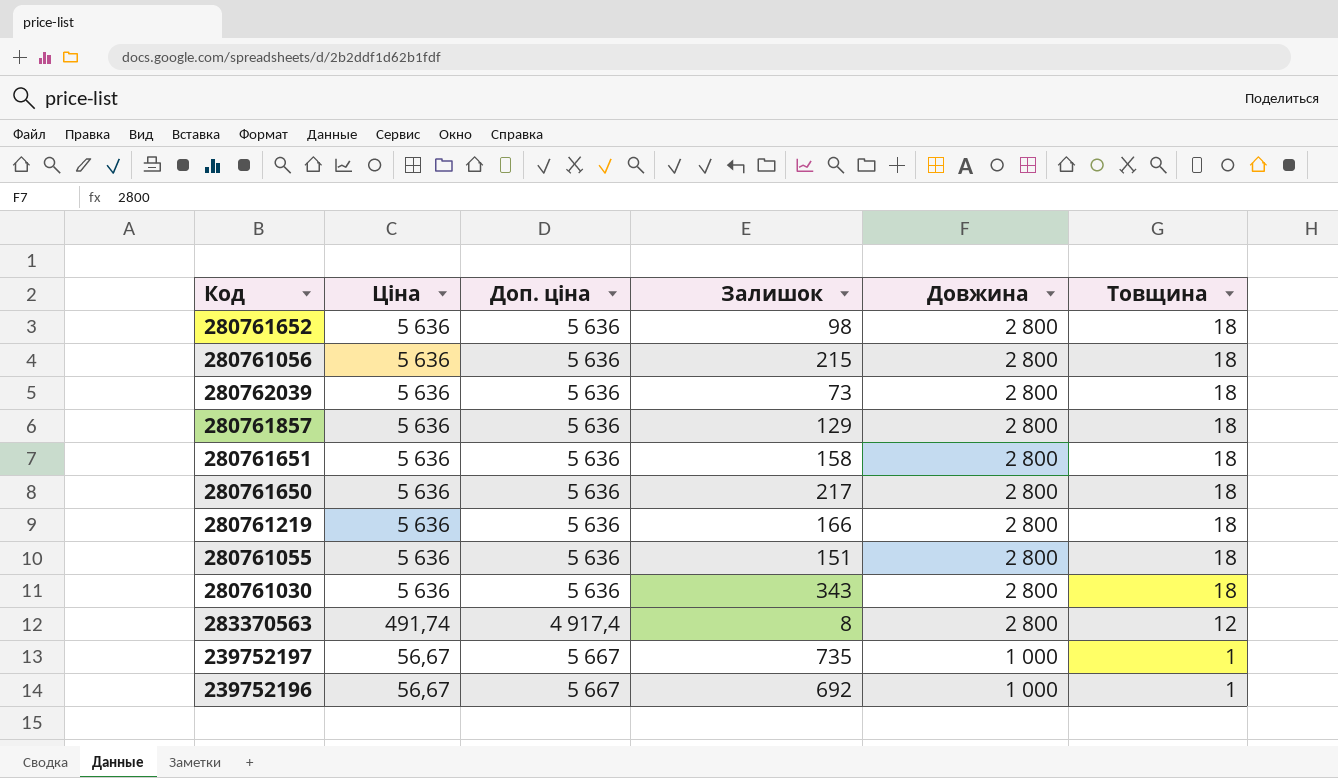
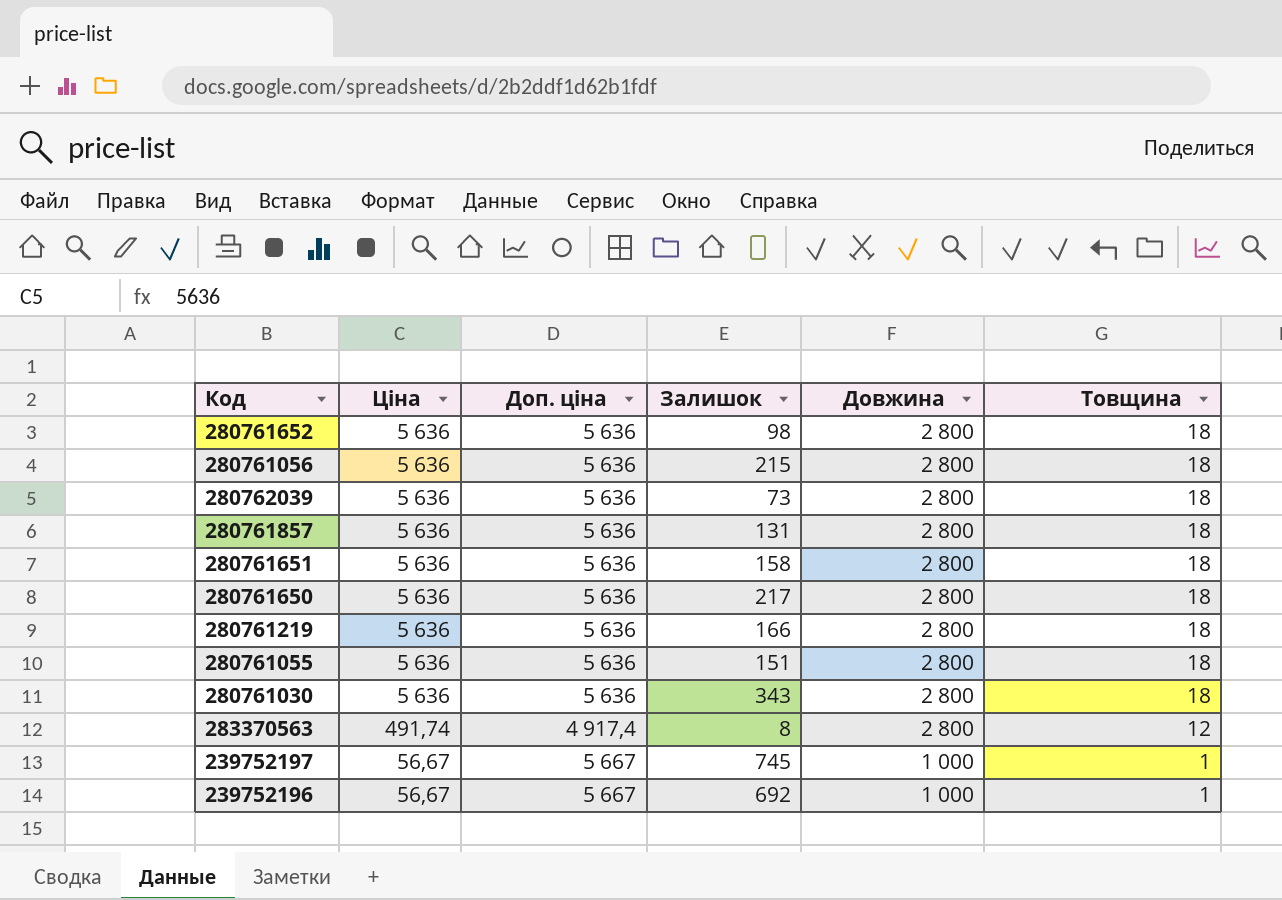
280761857 | Залишок: 129 -> 131
239752197 | Залишок: 735 -> 745

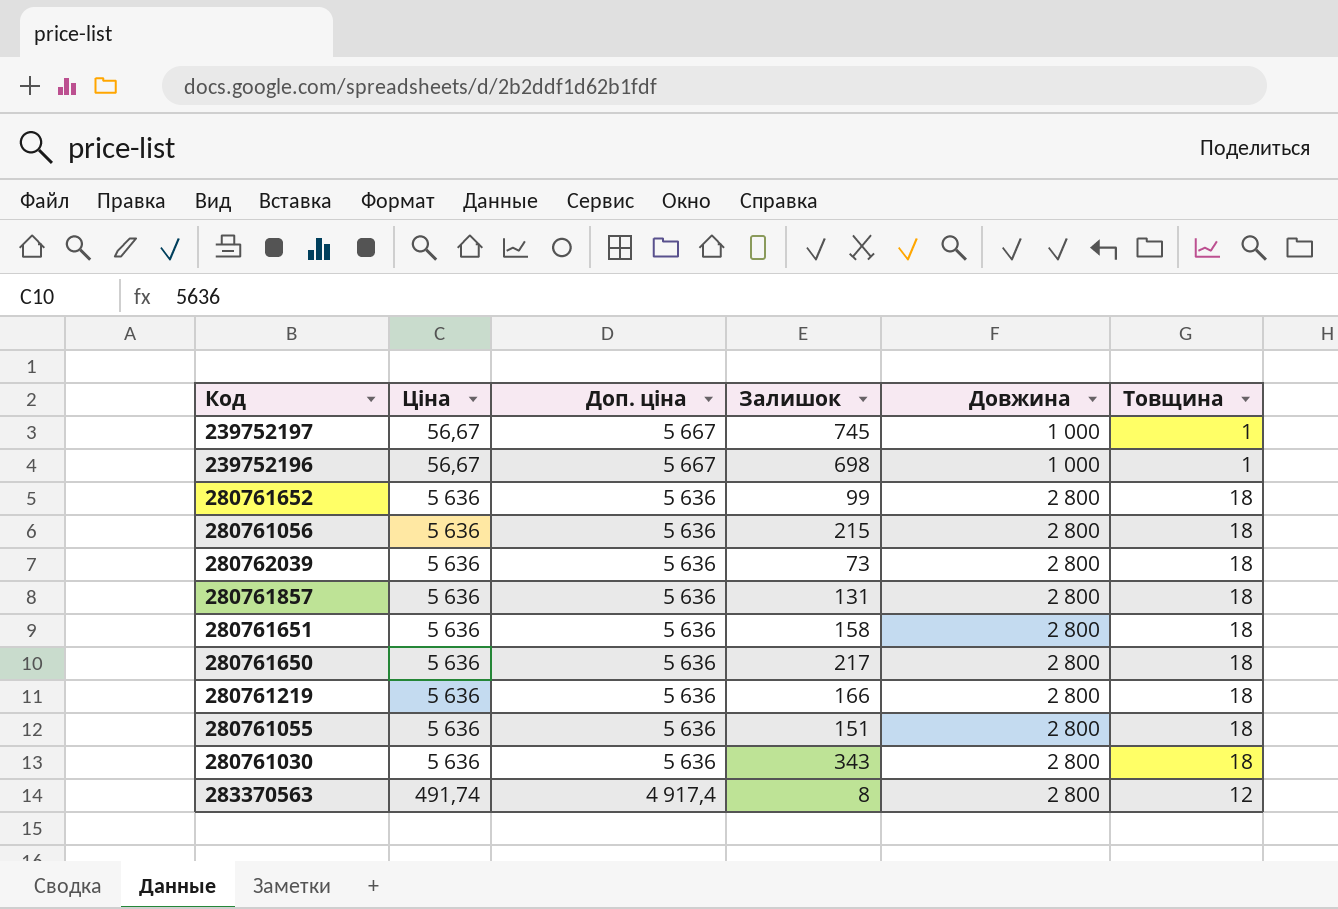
row order: Ціна descending -> Доп. ціна descending
239752196 | Залишок: 692 -> 698
280761652 | Залишок: 98 -> 99

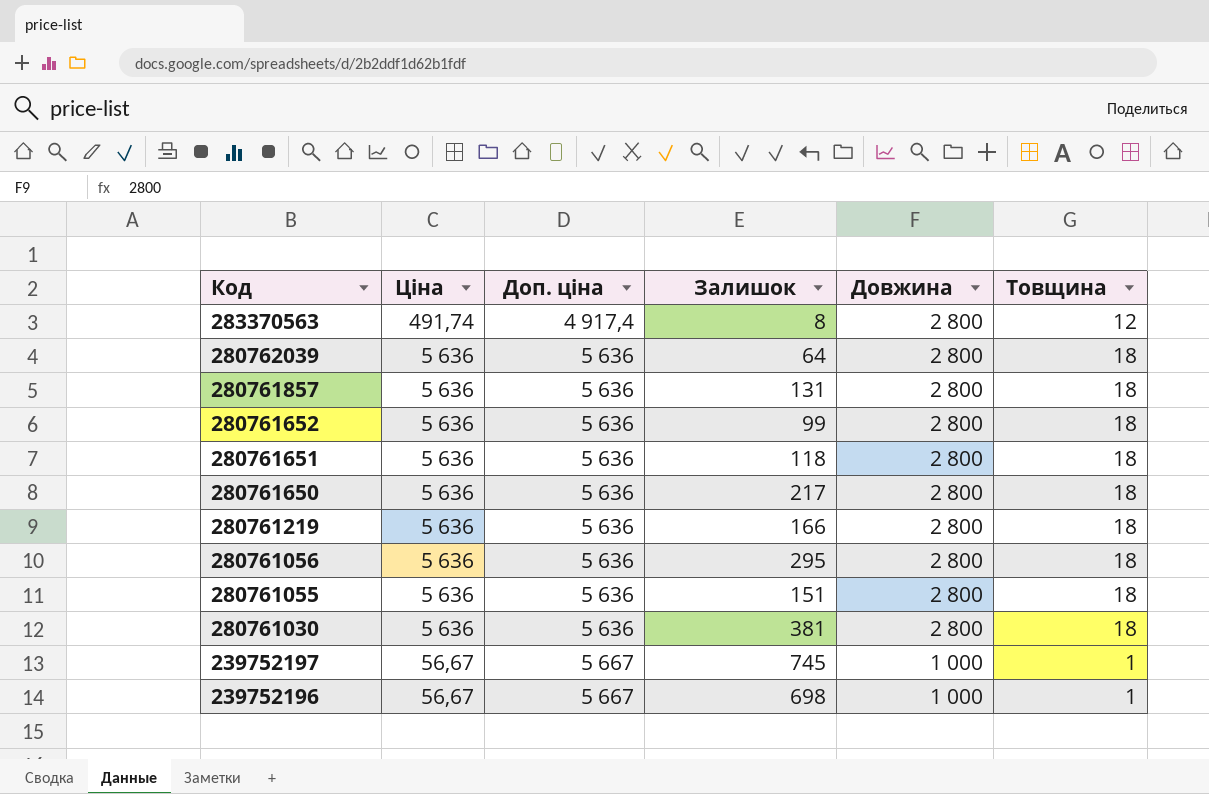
row order: Доп. ціна descending -> Код descending
280762039 | Залишок: 73 -> 64
280761651 | Залишок: 158 -> 118
280761056 | Залишок: 215 -> 295
280761030 | Залишок: 343 -> 381

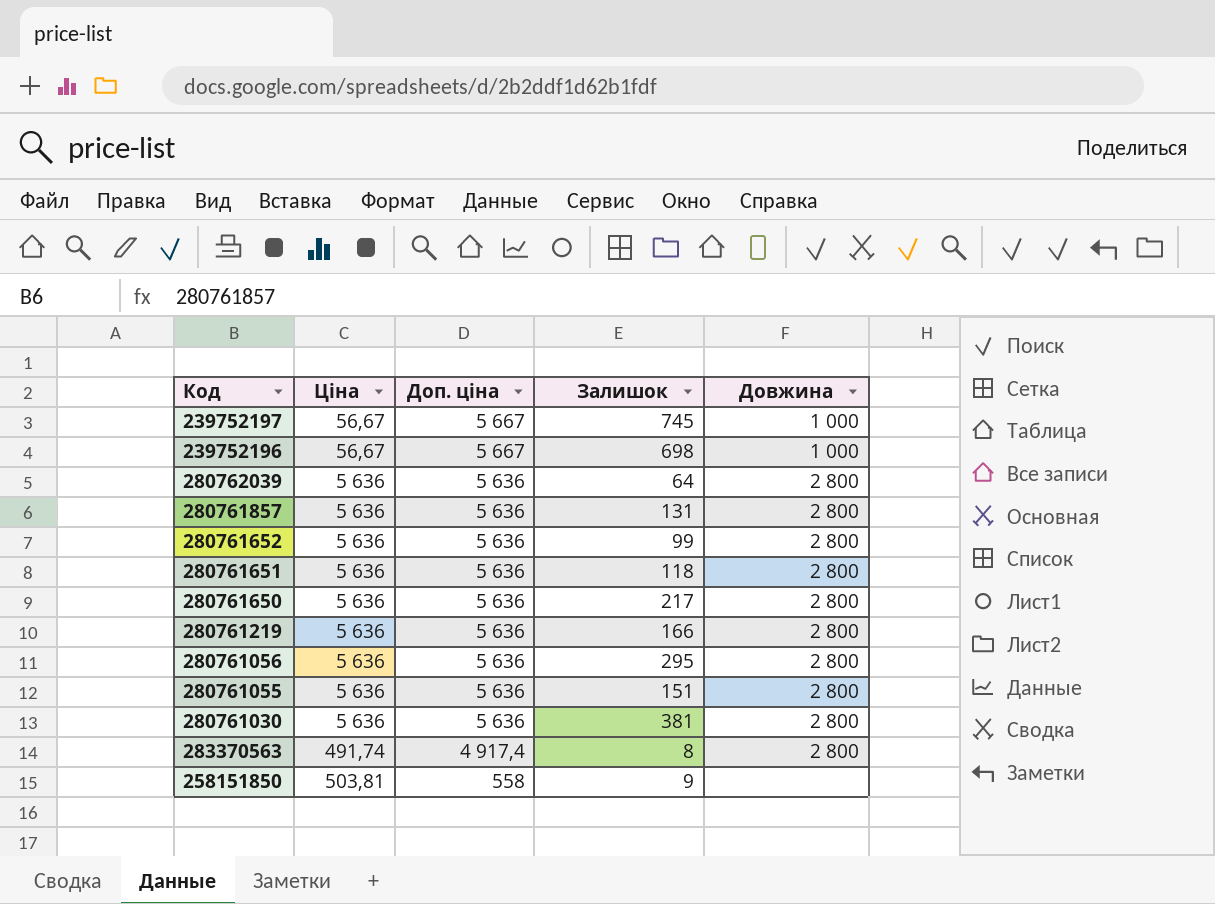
row order: Код descending -> Доп. ціна descending
column Товщина | position: 6 -> none
row 258151850: none -> 503,81 | 558 | 9 | none

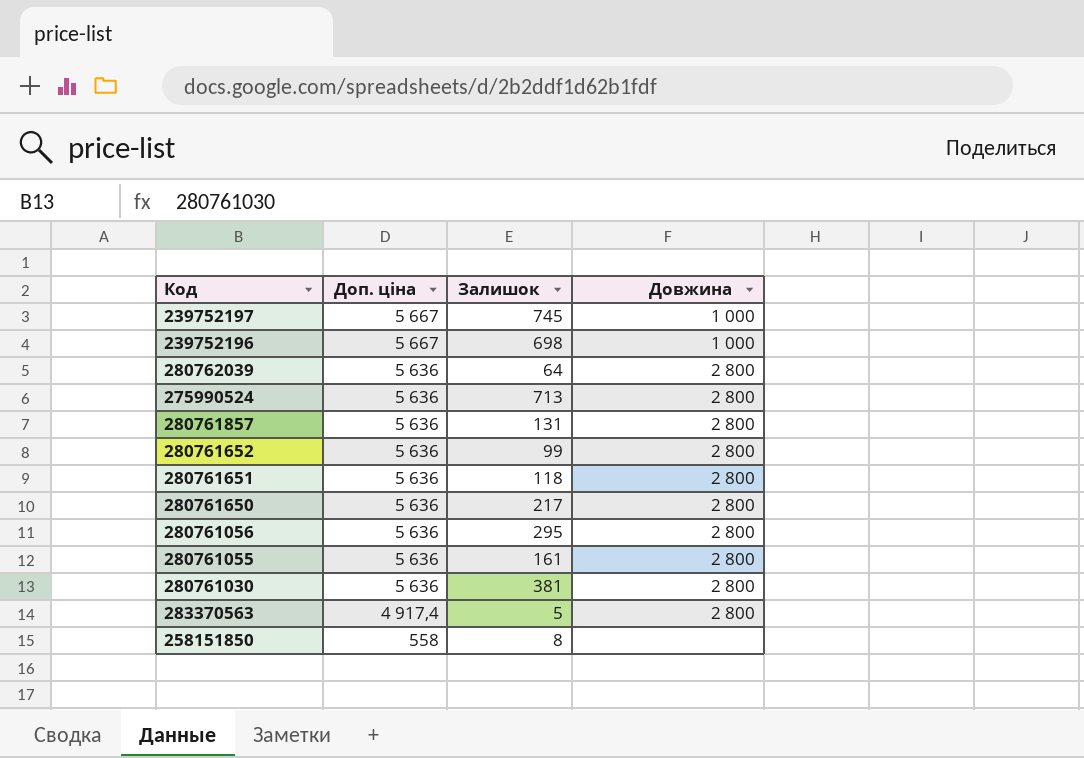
column Ціна | position: 2 -> none
row 280761219: 5 636 | 5 636 | 166 | 2 800 -> none
row 275990524: none -> 5 636 | 713 | 2 800
280761055 | Залишок: 151 -> 161
283370563 | Залишок: 8 -> 5
258151850 | Залишок: 9 -> 8

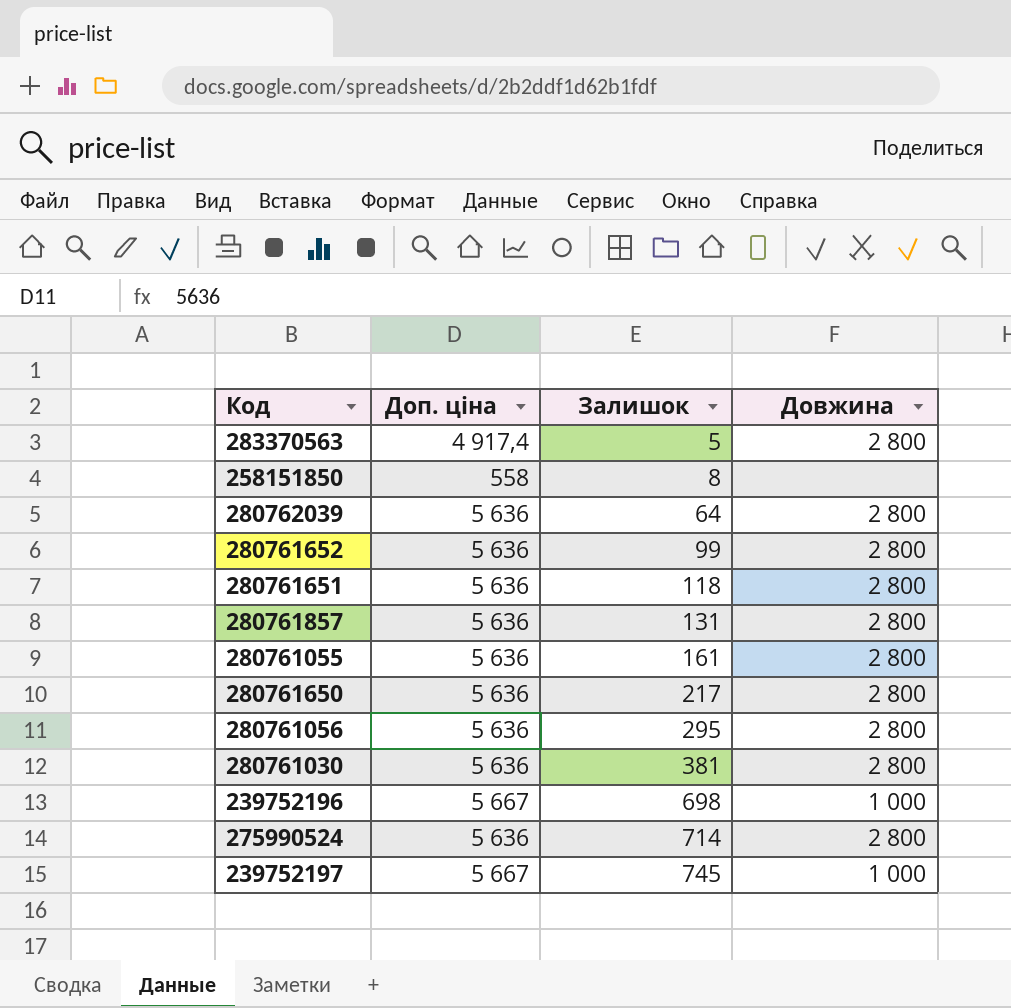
row order: Доп. ціна descending -> Залишок ascending
275990524 | Залишок: 713 -> 714

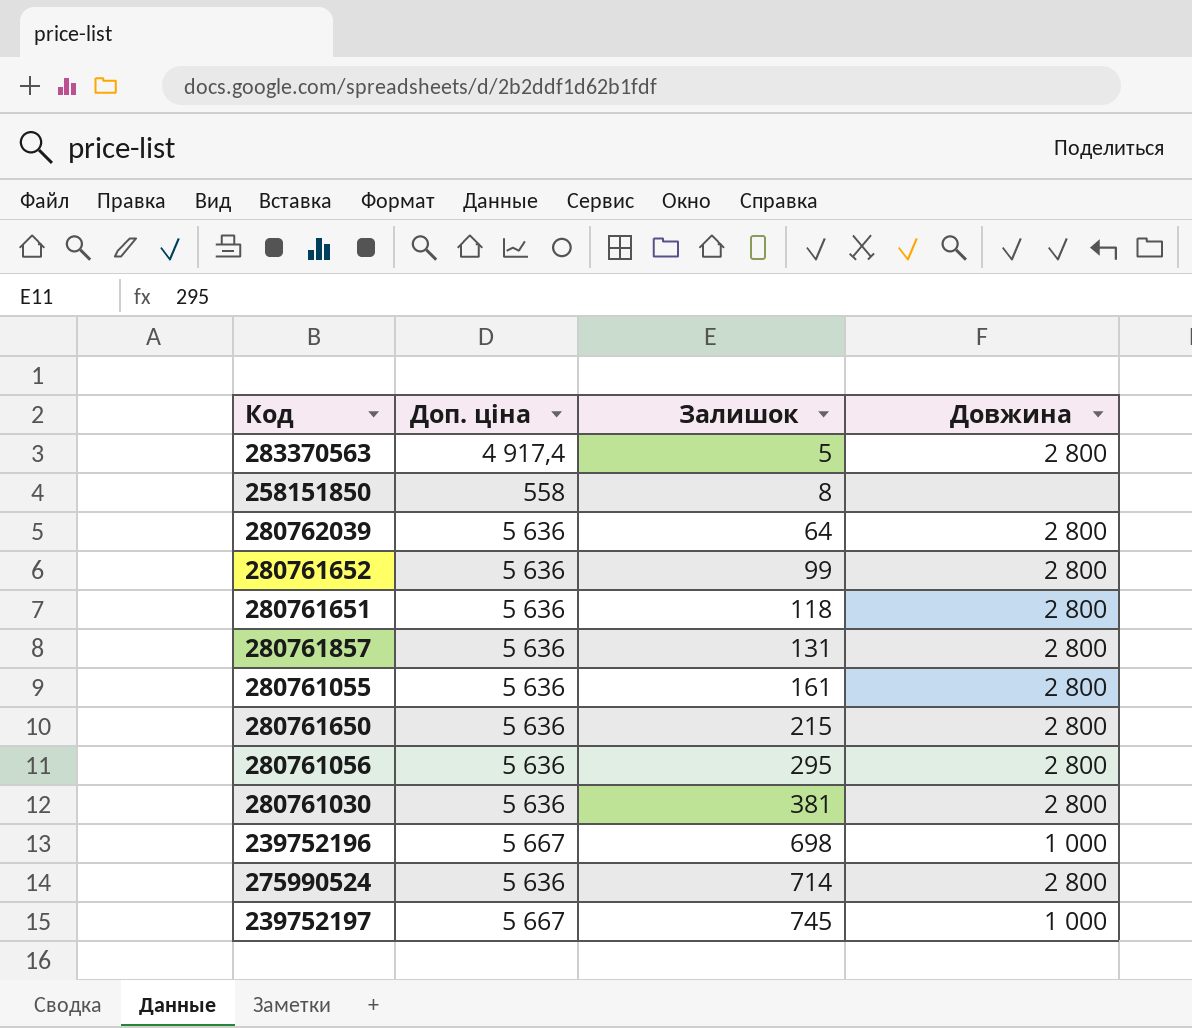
280761650 | Залишок: 217 -> 215

